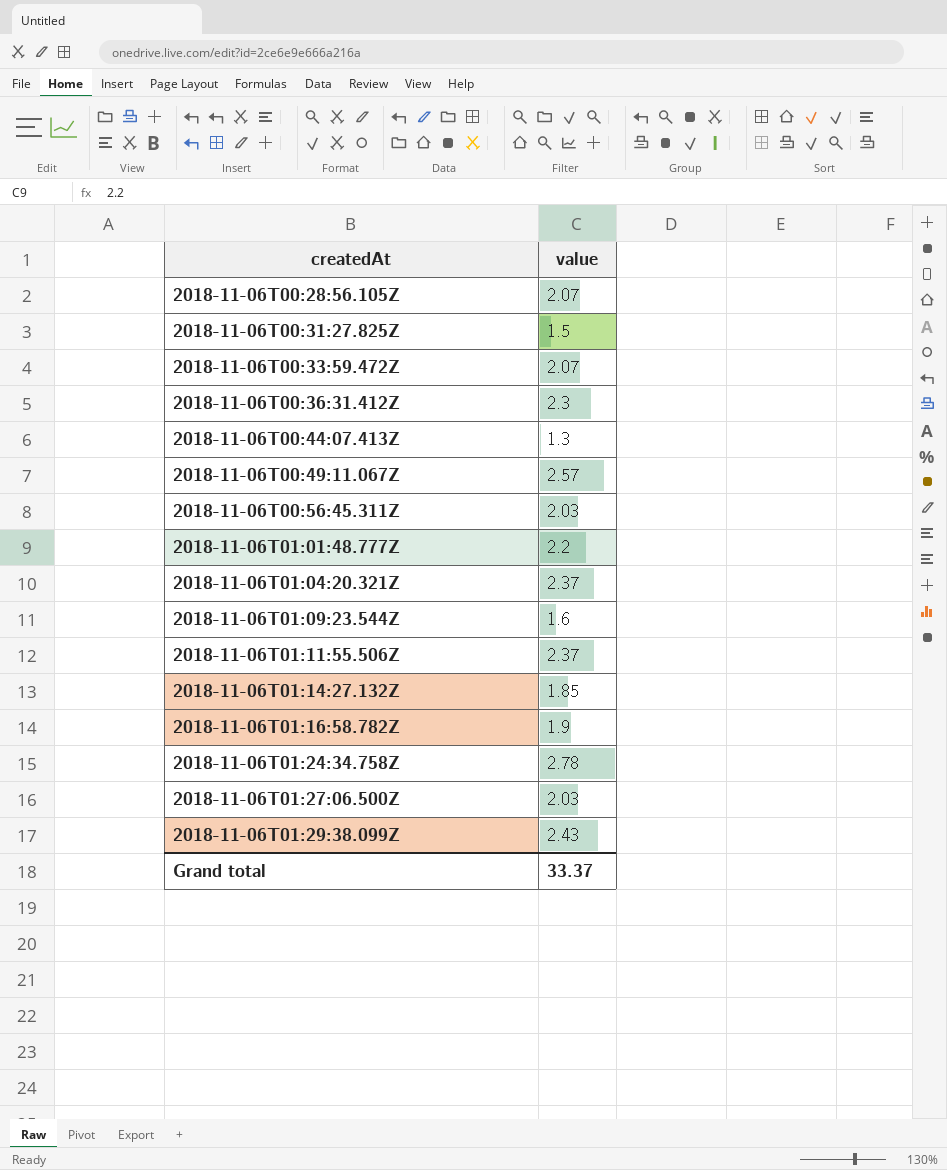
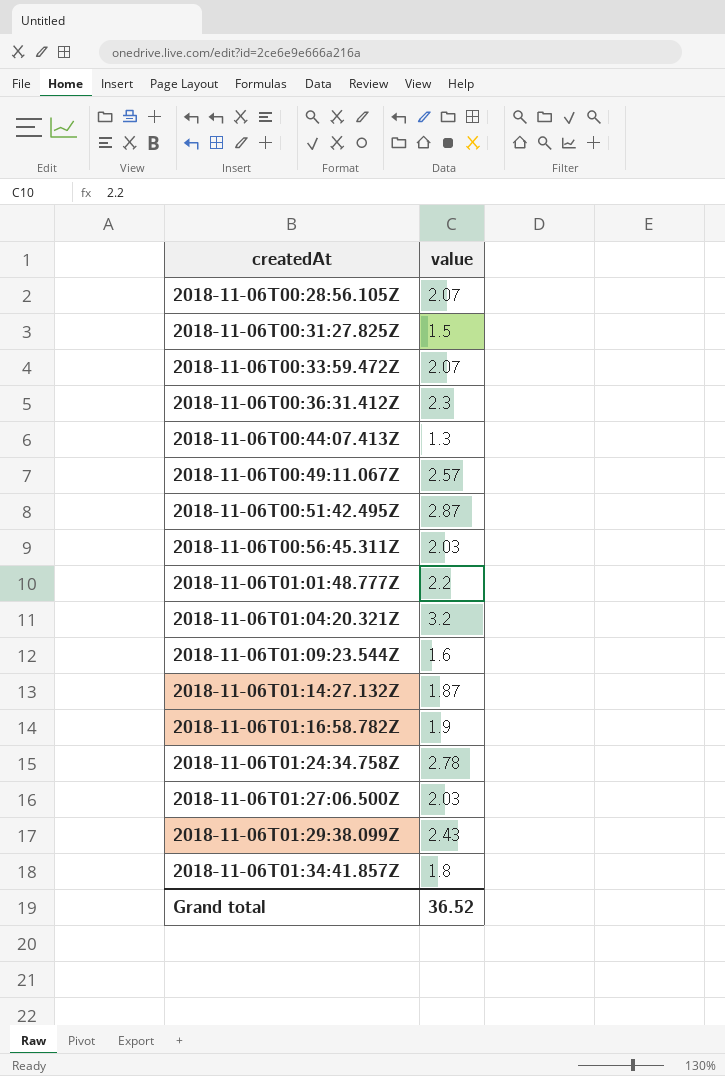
row 2018-11-06T01:11:55.506Z: 2.37 -> none
row 2018-11-06T00:51:42.495Z: none -> 2.87
2018-11-06T01:04:20.321Z | value: 2.37 -> 3.2
2018-11-06T01:14:27.132Z | value: 1.85 -> 1.87
row 2018-11-06T01:34:41.857Z: none -> 1.8
Grand total | value: 33.37 -> 36.52

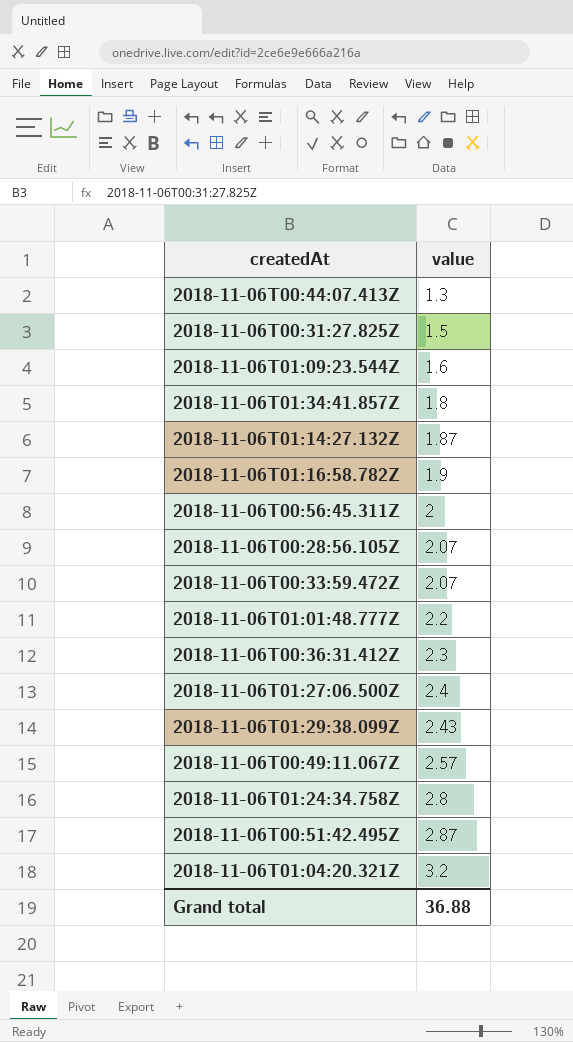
row order: createdAt ascending -> value ascending
2018-11-06T00:56:45.311Z | value: 2.03 -> 2
2018-11-06T01:27:06.500Z | value: 2.03 -> 2.4
2018-11-06T01:24:34.758Z | value: 2.78 -> 2.8
Grand total | value: 36.52 -> 36.88

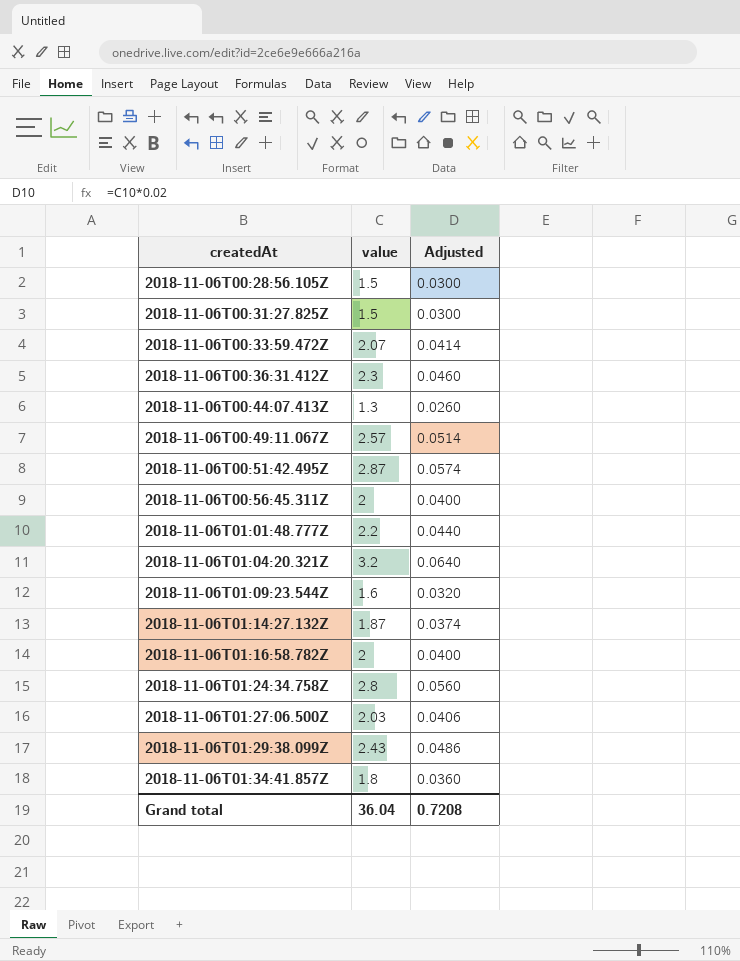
row order: value ascending -> createdAt ascending
column Adjusted | formula: none -> [value] * 0.02
2018-11-06T00:28:56.105Z | value: 2.07 -> 1.5
2018-11-06T01:16:58.782Z | value: 1.9 -> 2
2018-11-06T01:27:06.500Z | value: 2.4 -> 2.03
Grand total | value: 36.88 -> 36.04

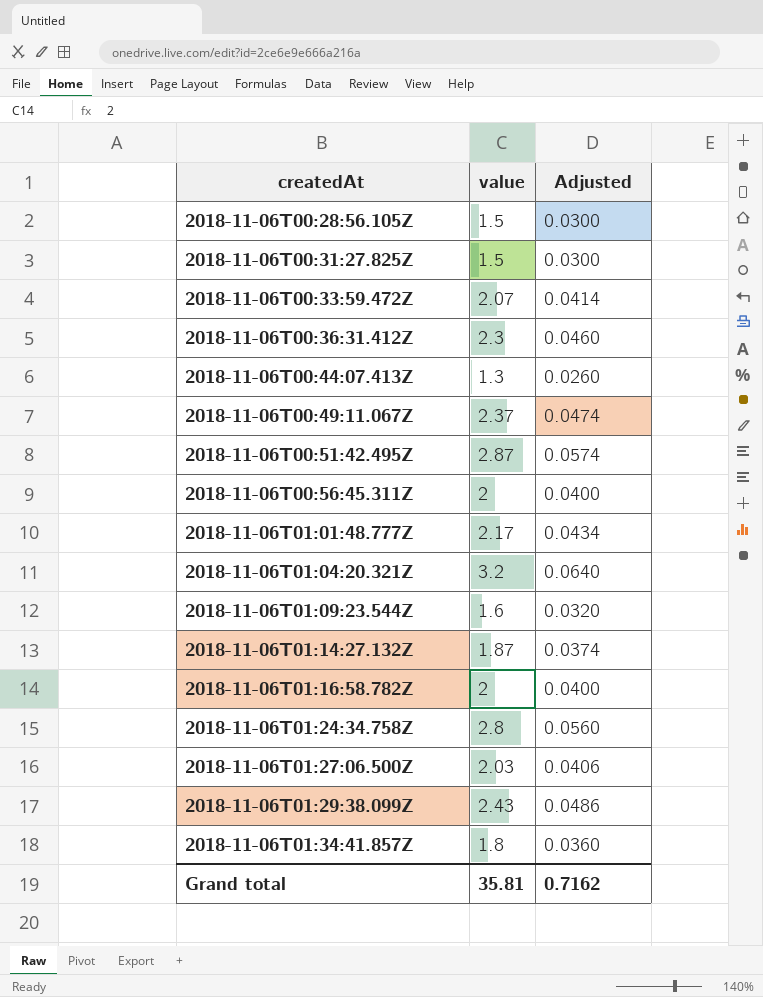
2018-11-06T00:49:11.067Z | value: 2.57 -> 2.37
2018-11-06T00:49:11.067Z | Adjusted: 0.0514 -> 0.0474
2018-11-06T01:01:48.777Z | value: 2.2 -> 2.17
2018-11-06T01:01:48.777Z | Adjusted: 0.0440 -> 0.0434
Grand total | value: 36.04 -> 35.81
Grand total | Adjusted: 0.7208 -> 0.7162

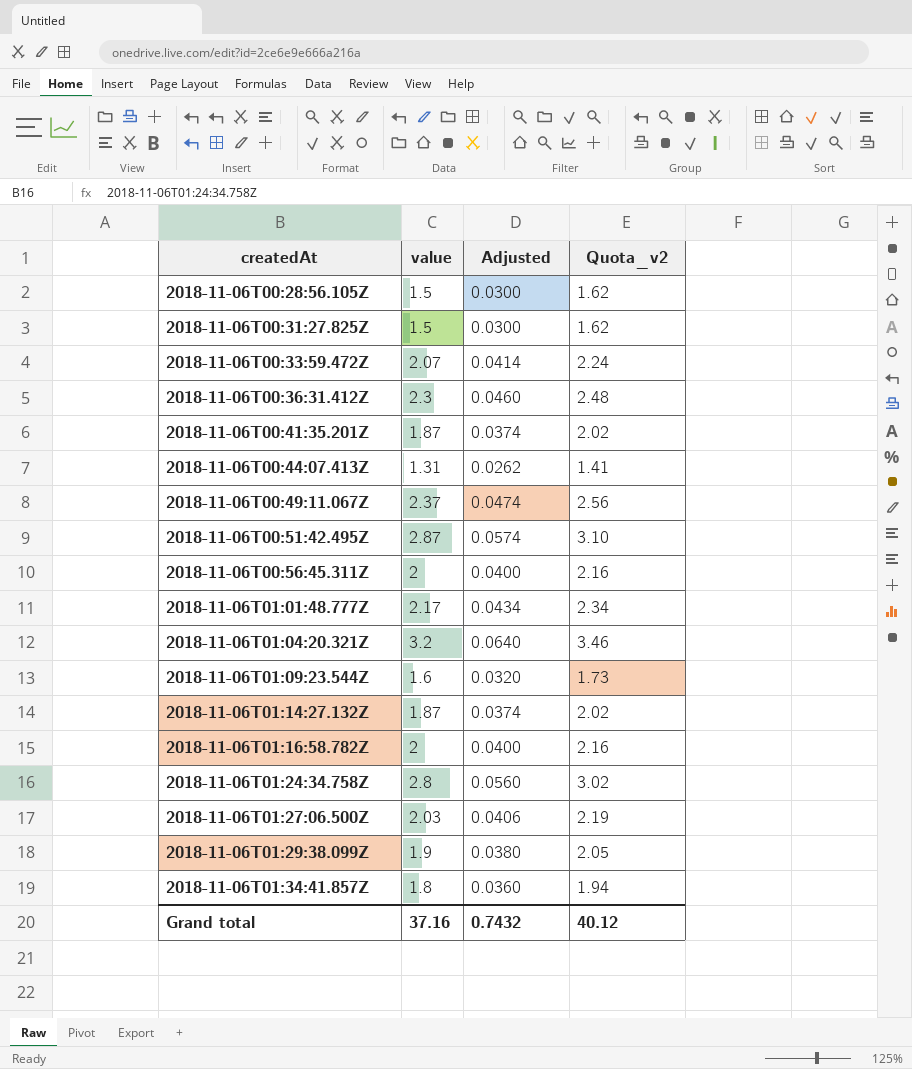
column Quota_v2 | formula: none -> [value] * 1.08
row 2018-11-06T00:41:35.201Z: none -> 1.87 | 0.0374 | 2.02
2018-11-06T00:44:07.413Z | value: 1.3 -> 1.31
2018-11-06T00:44:07.413Z | Adjusted: 0.0260 -> 0.0262
2018-11-06T01:29:38.099Z | value: 2.43 -> 1.9
2018-11-06T01:29:38.099Z | Adjusted: 0.0486 -> 0.0380
Grand total | value: 35.81 -> 37.16
Grand total | Adjusted: 0.7162 -> 0.7432

